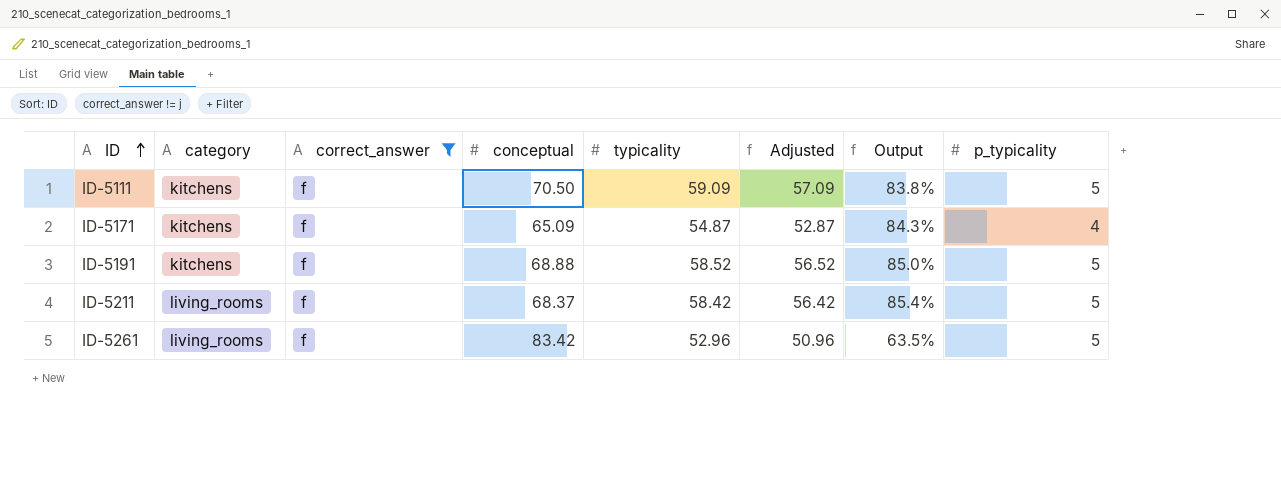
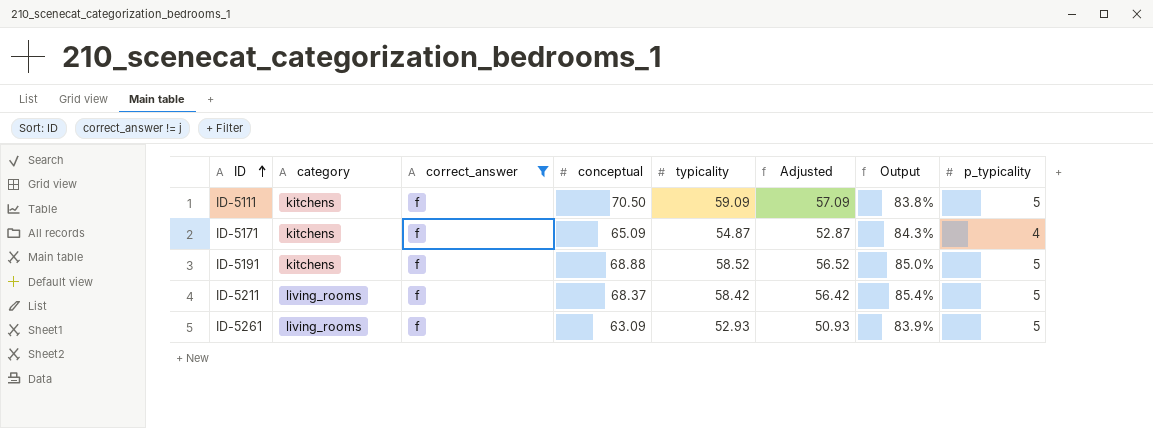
ID-5261 | conceptual: 83.42 -> 63.09
ID-5261 | typicality: 52.96 -> 52.93
ID-5261 | Adjusted: 50.96 -> 50.93
ID-5261 | Output: 63.5% -> 83.9%

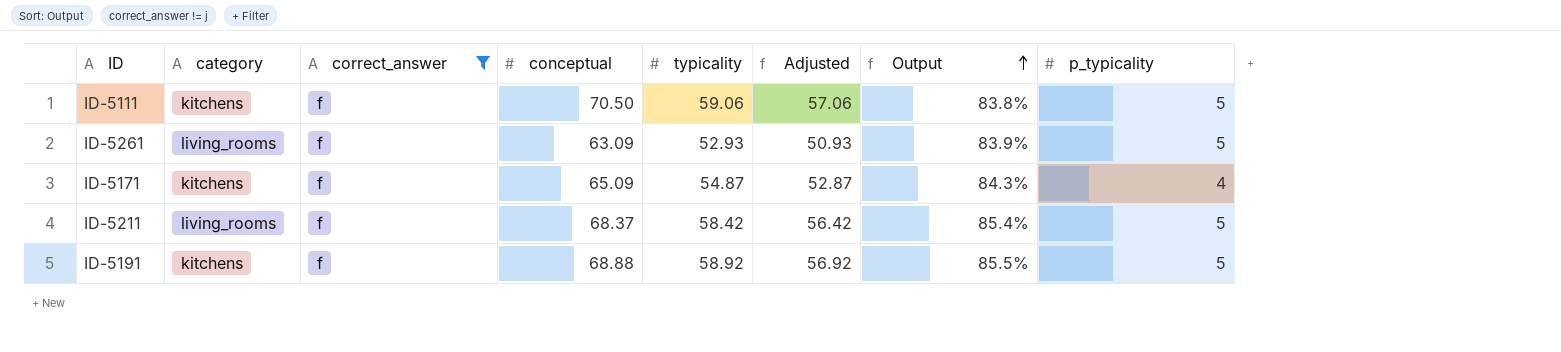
row order: ID ascending -> Output ascending
ID-5111 | typicality: 59.09 -> 59.06
ID-5111 | Adjusted: 57.09 -> 57.06
ID-5191 | typicality: 58.52 -> 58.92
ID-5191 | Adjusted: 56.52 -> 56.92
ID-5191 | Output: 85.0% -> 85.5%

